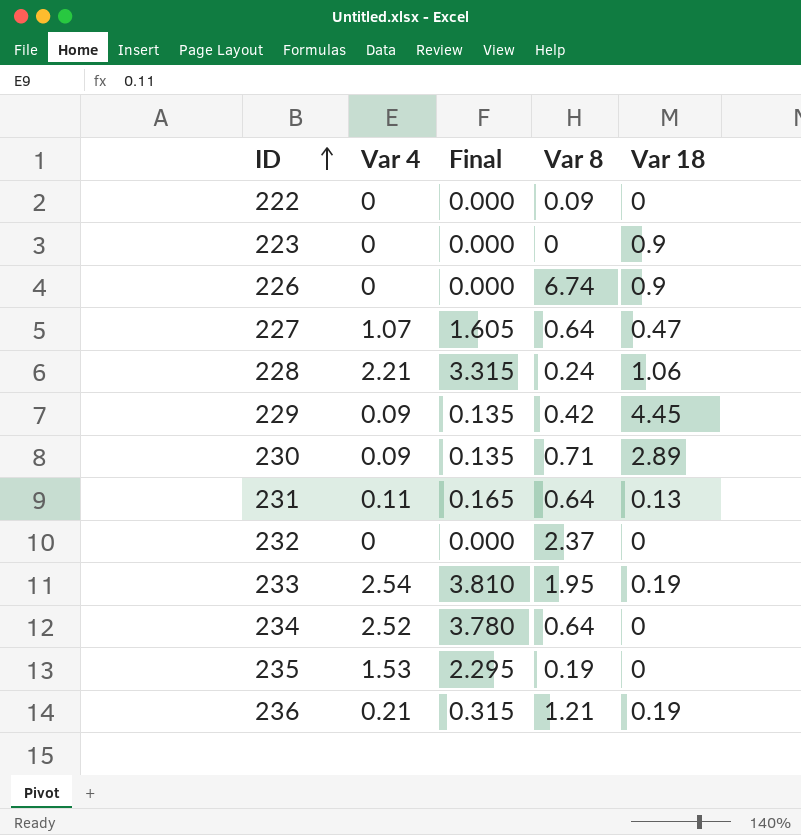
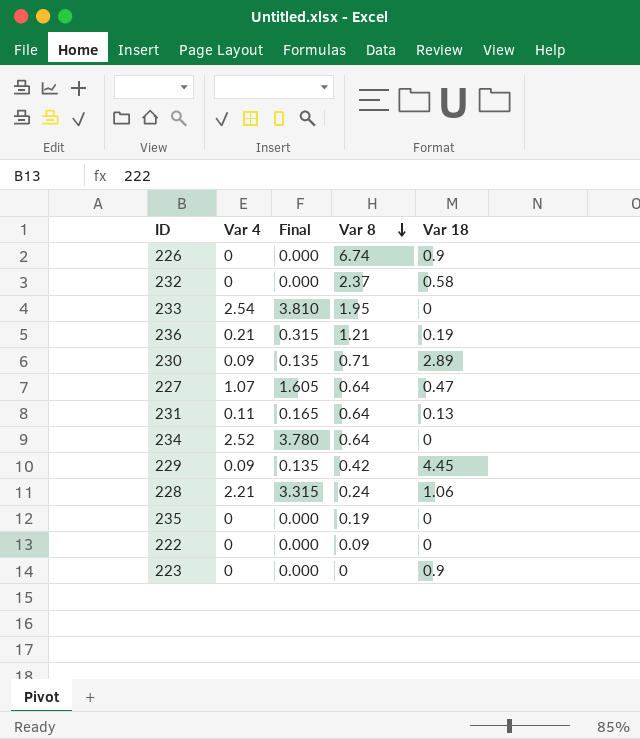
row order: ID ascending -> Var 8 descending
232 | Var 18: 0 -> 0.58
233 | Var 18: 0.19 -> 0
235 | Var 4: 1.53 -> 0
235 | Final: 2.295 -> 0.000

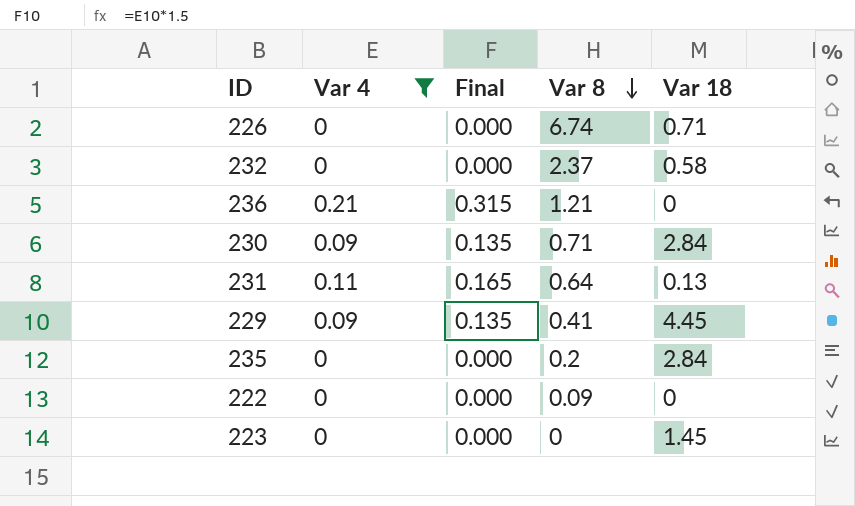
filter: none -> Var 4 <= 0.21
226 | Var 18: 0.9 -> 0.71
236 | Var 18: 0.19 -> 0
230 | Var 18: 2.89 -> 2.84
229 | Var 8: 0.42 -> 0.41
235 | Var 8: 0.19 -> 0.2
235 | Var 18: 0 -> 2.84
223 | Var 18: 0.9 -> 1.45

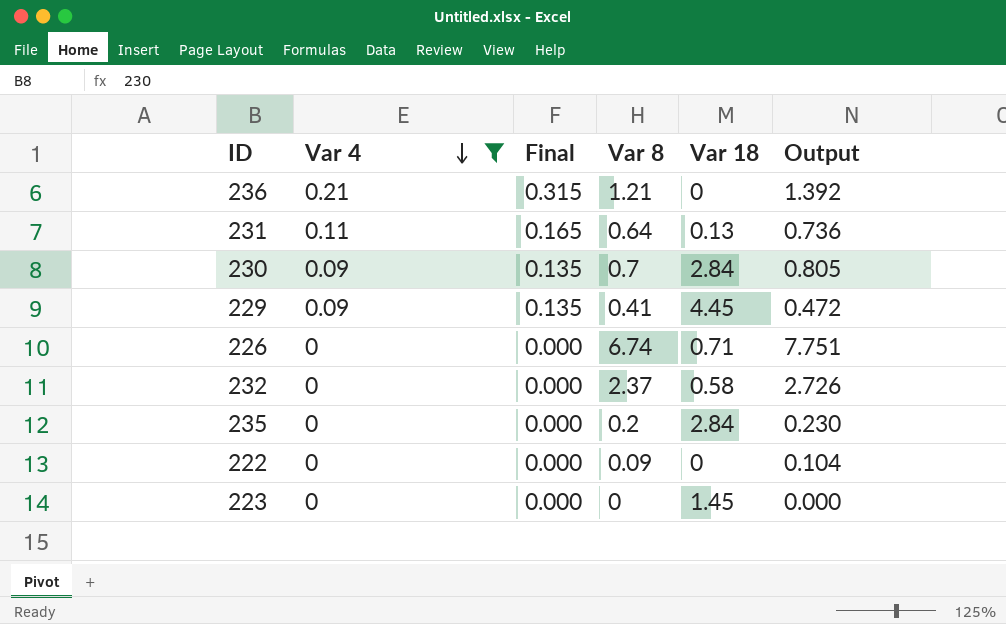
row order: Var 8 descending -> Var 4 descending
column Output | formula: none -> [Var 8] * 1.15
230 | Var 8: 0.71 -> 0.7

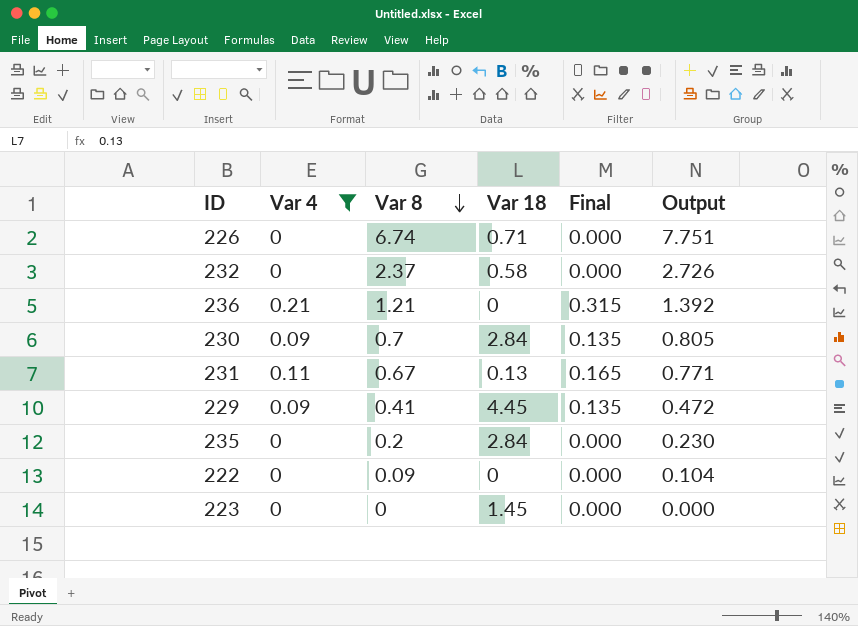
row order: Var 4 descending -> Var 8 descending
column Final | position: 3 -> 5
231 | Var 8: 0.64 -> 0.67
231 | Output: 0.736 -> 0.771

